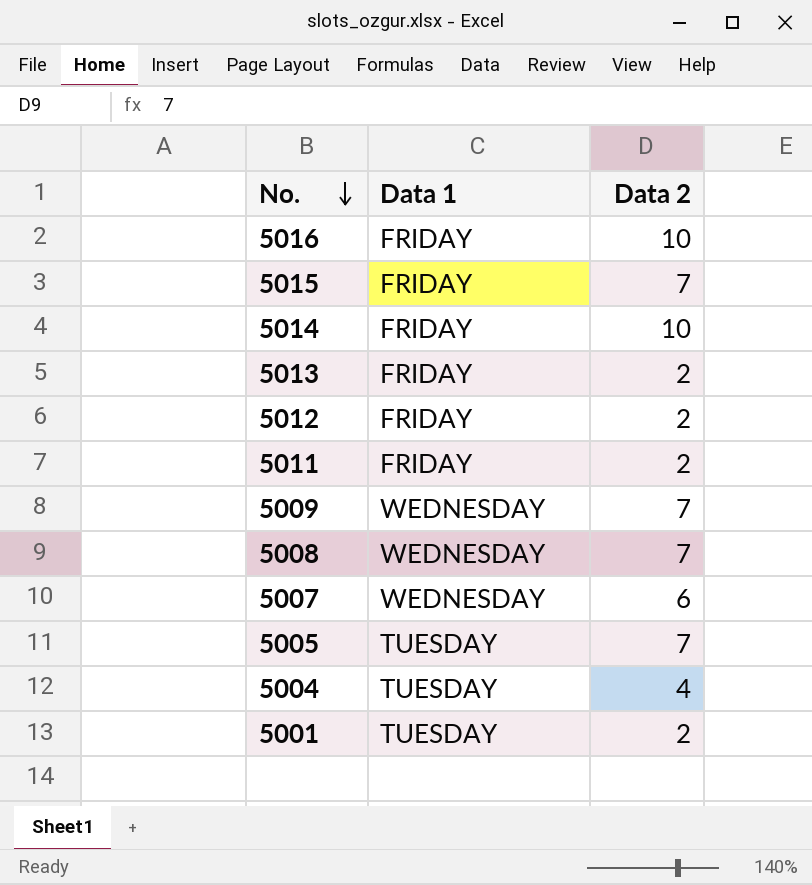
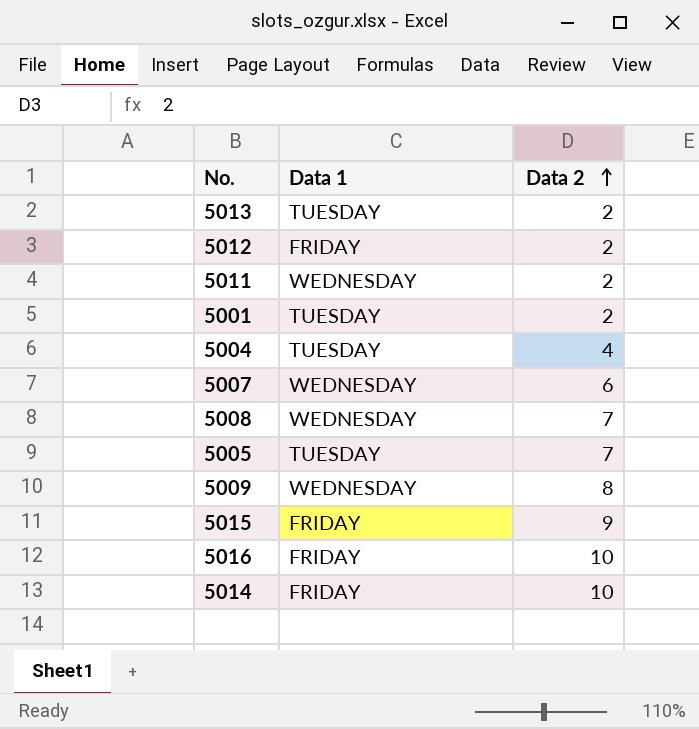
row order: No. descending -> Data 2 ascending
5013 | Data 1: FRIDAY -> TUESDAY
5011 | Data 1: FRIDAY -> WEDNESDAY
5009 | Data 2: 7 -> 8
5015 | Data 2: 7 -> 9

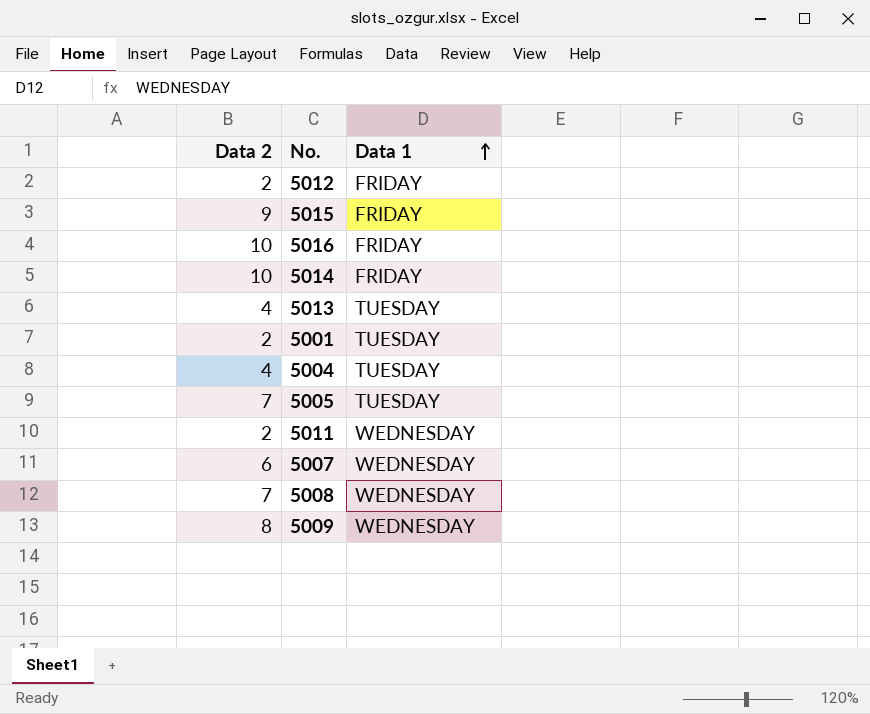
row order: Data 2 ascending -> Data 1 ascending
column Data 2 | position: 3 -> 1
5013 | Data 2: 2 -> 4

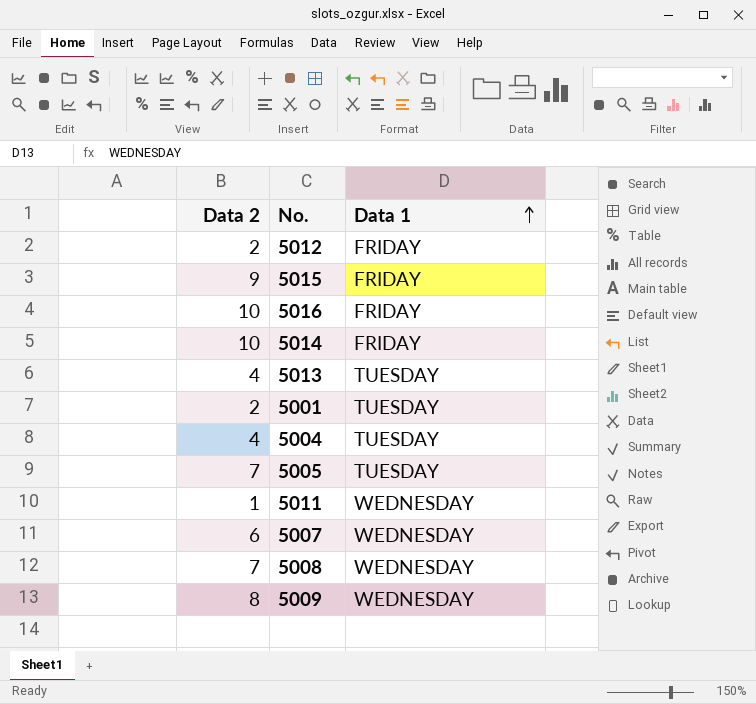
5011 | Data 2: 2 -> 1

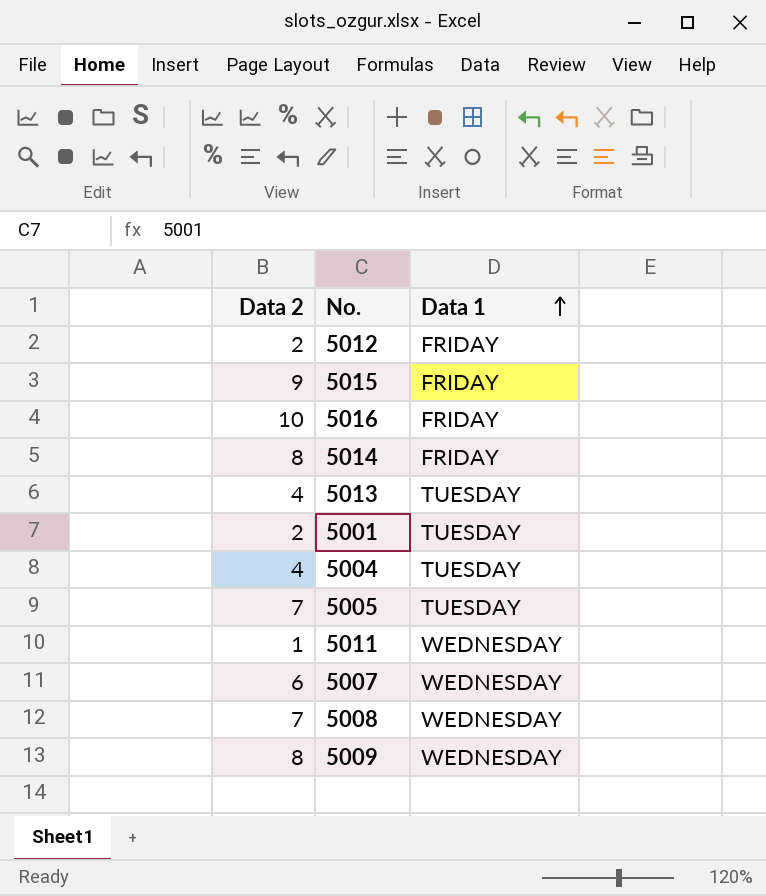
5014 | Data 2: 10 -> 8

